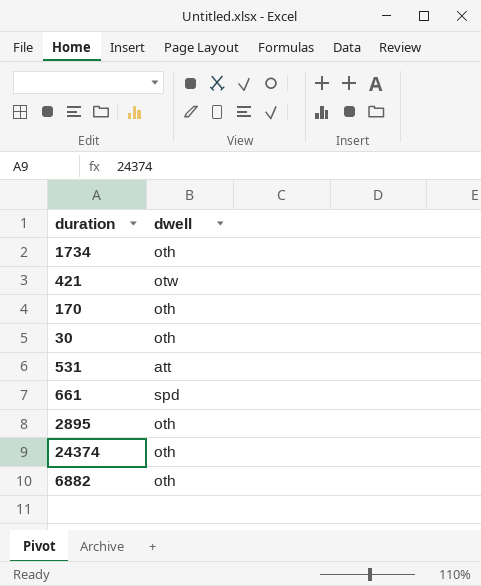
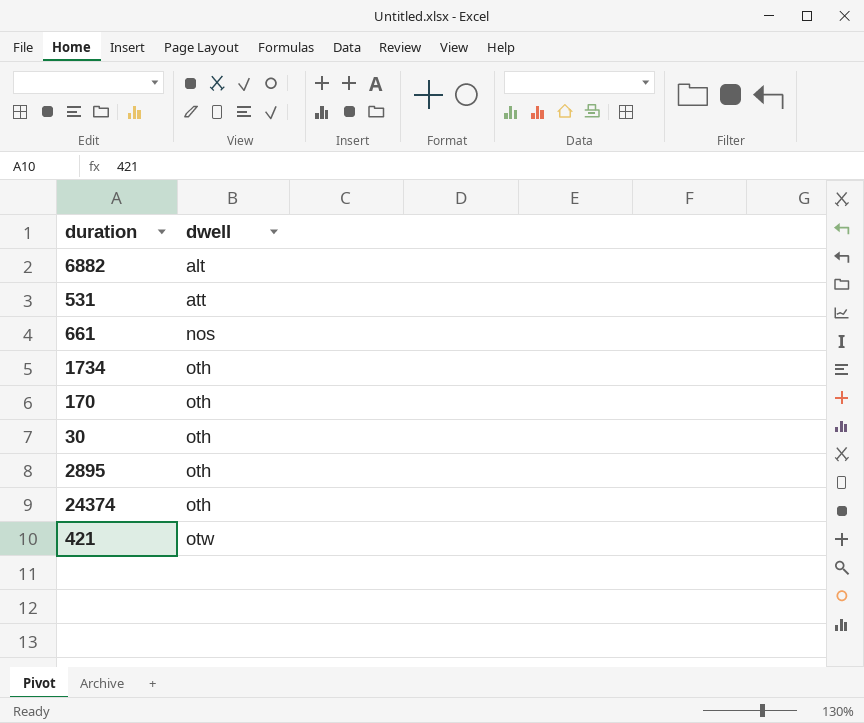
row order: none -> dwell ascending
6882 | dwell: oth -> alt
661 | dwell: spd -> nos

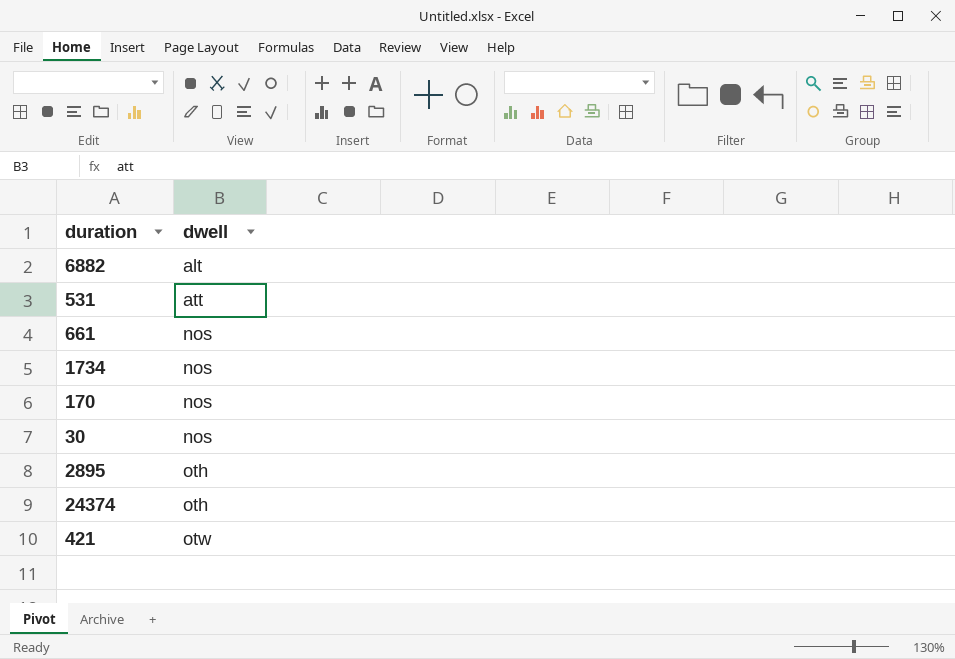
1734 | dwell: oth -> nos
170 | dwell: oth -> nos
30 | dwell: oth -> nos

